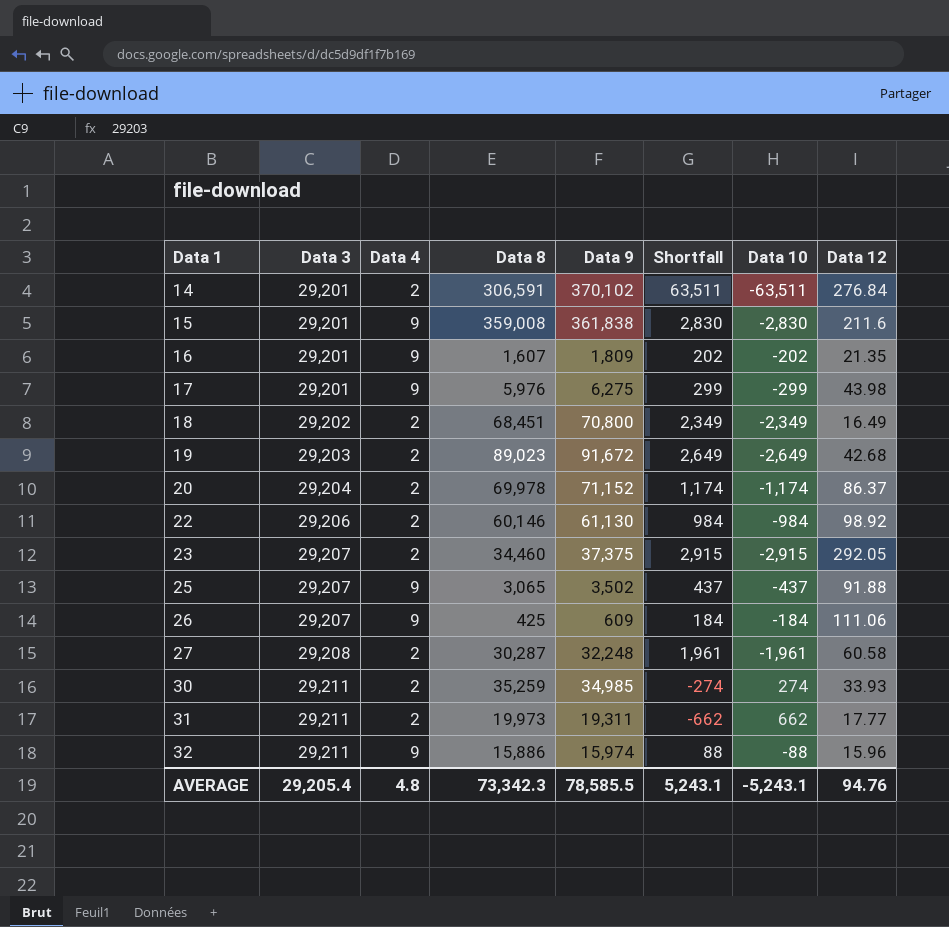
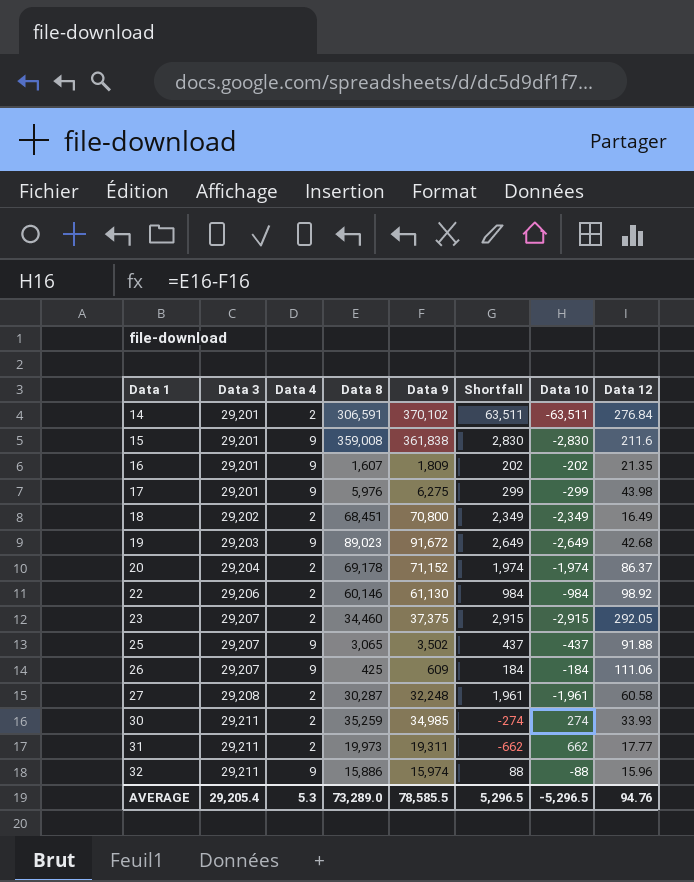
19 | Data 4: 2 -> 9
20 | Data 8: 69,978 -> 69,178
20 | Shortfall: 1,174 -> 1,974
20 | Data 10: -1,174 -> -1,974
AVERAGE | Data 4: 4.8 -> 5.3
AVERAGE | Data 8: 73,342.3 -> 73,289.0
AVERAGE | Shortfall: 5,243.1 -> 5,296.5
AVERAGE | Data 10: -5,243.1 -> -5,296.5

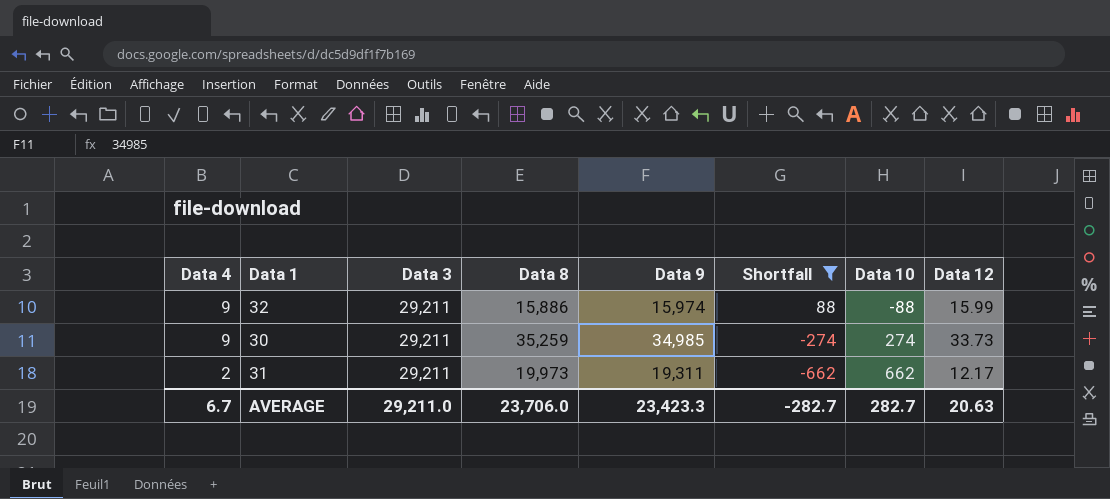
filter: none -> Shortfall <= 88
row order: Data 1 ascending -> Data 4 descending
column Data 4 | position: 3 -> 1
32 | Data 12: 15.96 -> 15.99
30 | Data 4: 2 -> 9
30 | Data 12: 33.93 -> 33.73
31 | Data 12: 17.77 -> 12.17
AVERAGE | Data 4: 5.3 -> 6.7
AVERAGE | Data 3: 29,205.4 -> 29,211.0
AVERAGE | Data 8: 73,289.0 -> 23,706.0
AVERAGE | Data 9: 78,585.5 -> 23,423.3
AVERAGE | Shortfall: 5,296.5 -> -282.7
AVERAGE | Data 10: -5,296.5 -> 282.7
AVERAGE | Data 12: 94.76 -> 20.63

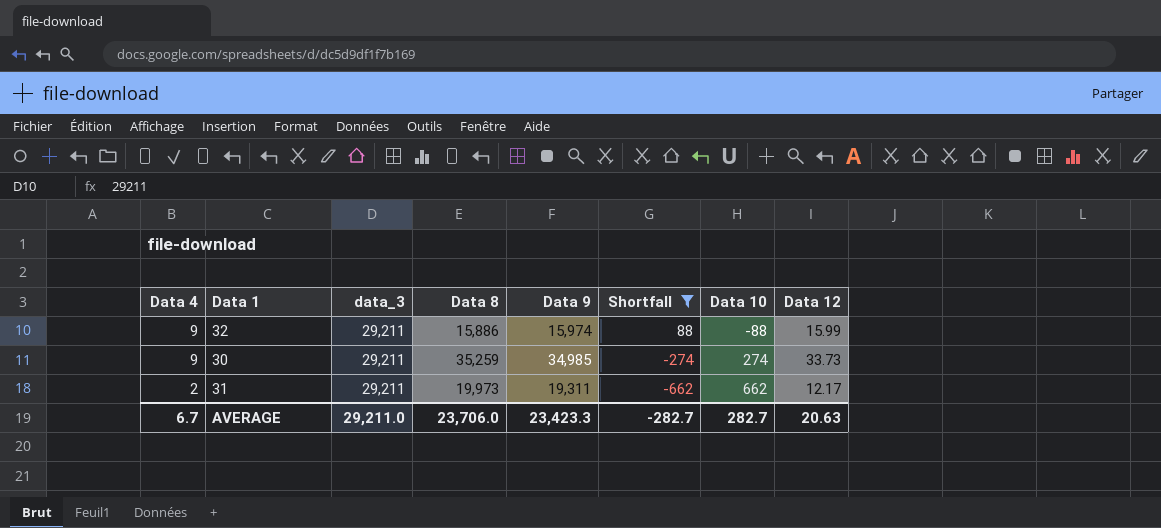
column name: Data 3 -> data_3

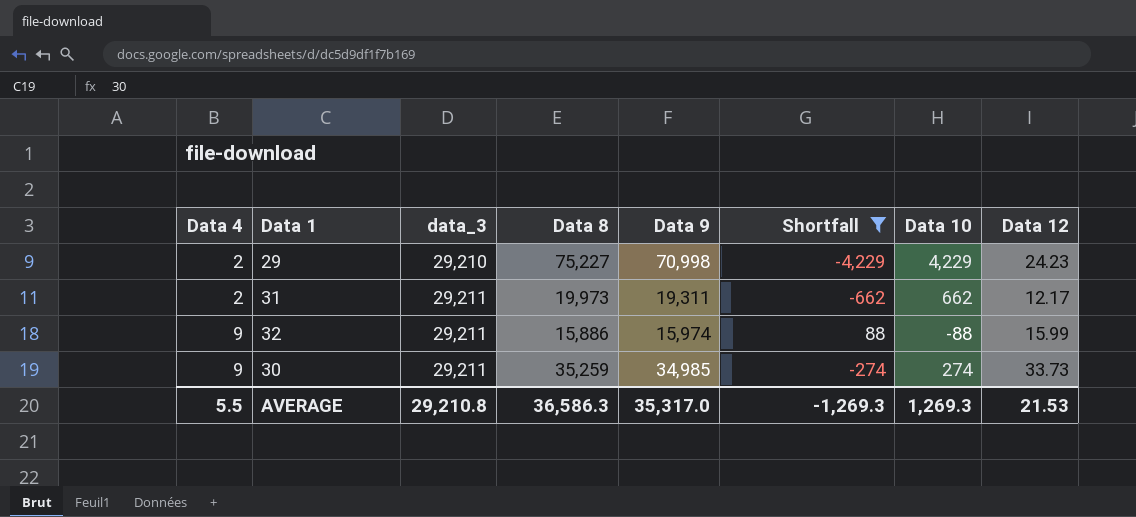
row order: Data 4 descending -> Data 4 ascending
row 29: none -> 2 | 29,210 | 75,227 | 70,998 | -4,229 | 4,229 | 24.23
AVERAGE | Data 4: 6.7 -> 5.5
AVERAGE | data_3: 29,211.0 -> 29,210.8
AVERAGE | Data 8: 23,706.0 -> 36,586.3
AVERAGE | Data 9: 23,423.3 -> 35,317.0
AVERAGE | Shortfall: -282.7 -> -1,269.3
AVERAGE | Data 10: 282.7 -> 1,269.3
AVERAGE | Data 12: 20.63 -> 21.53

